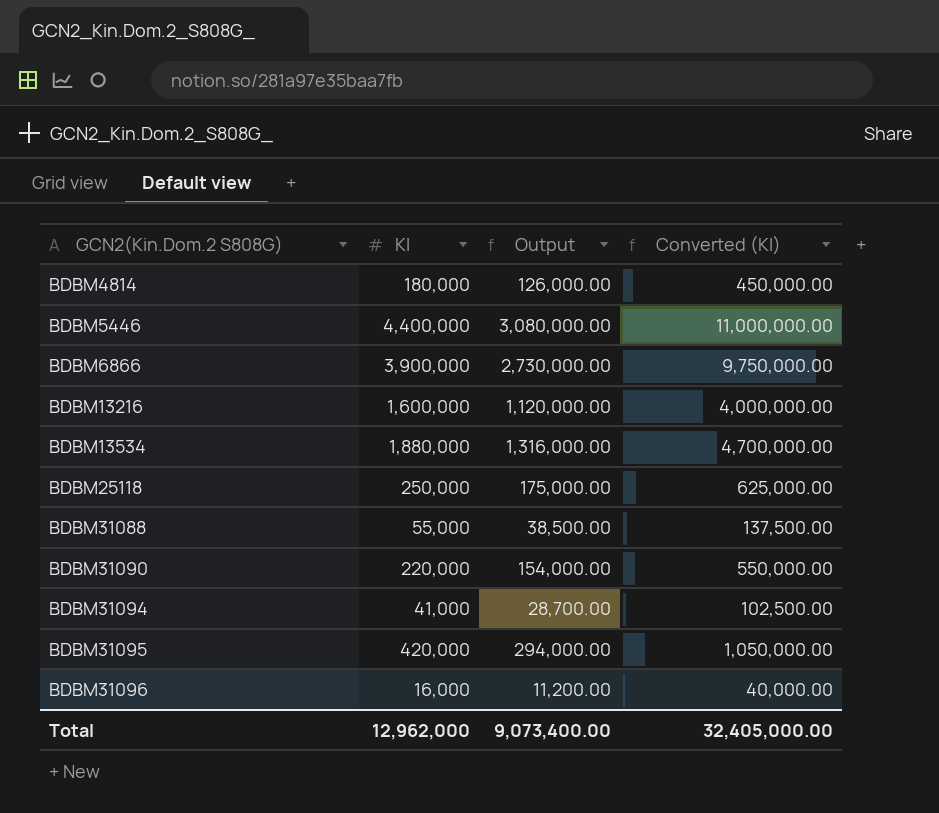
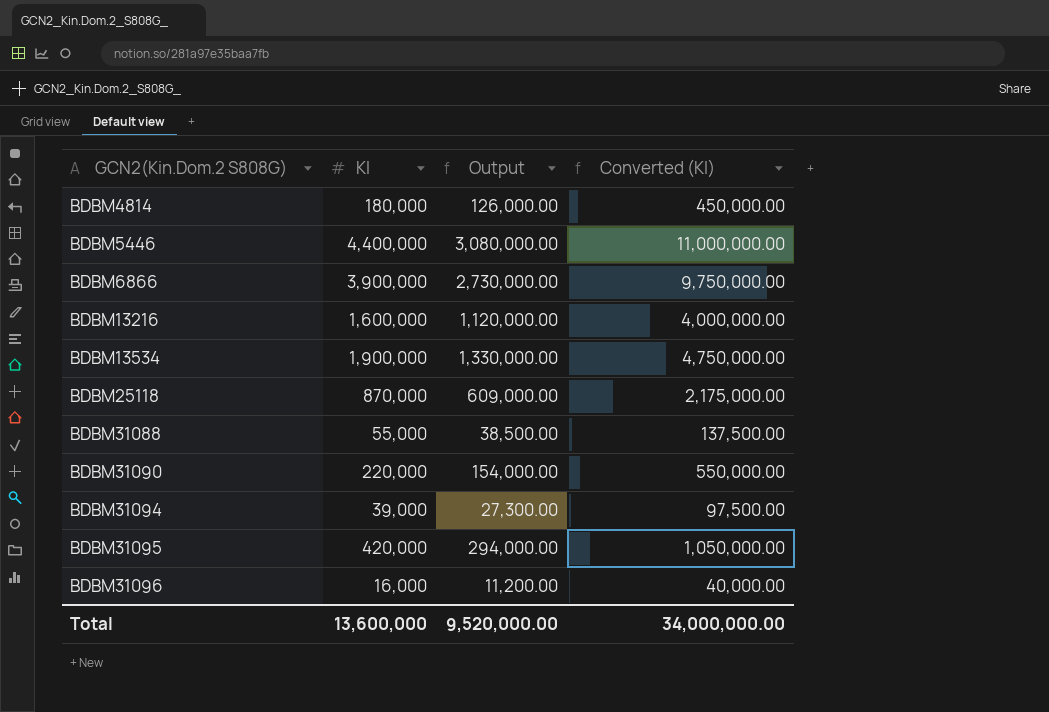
BDBM13534 | KI: 1,880,000 -> 1,900,000
BDBM13534 | Output: 1,316,000.00 -> 1,330,000.00
BDBM13534 | Converted (KI): 4,700,000.00 -> 4,750,000.00
BDBM25118 | KI: 250,000 -> 870,000
BDBM25118 | Output: 175,000.00 -> 609,000.00
BDBM25118 | Converted (KI): 625,000.00 -> 2,175,000.00
BDBM31094 | KI: 41,000 -> 39,000
BDBM31094 | Output: 28,700.00 -> 27,300.00
BDBM31094 | Converted (KI): 102,500.00 -> 97,500.00
Total | KI: 12,962,000 -> 13,600,000
Total | Output: 9,073,400.00 -> 9,520,000.00
Total | Converted (KI): 32,405,000.00 -> 34,000,000.00

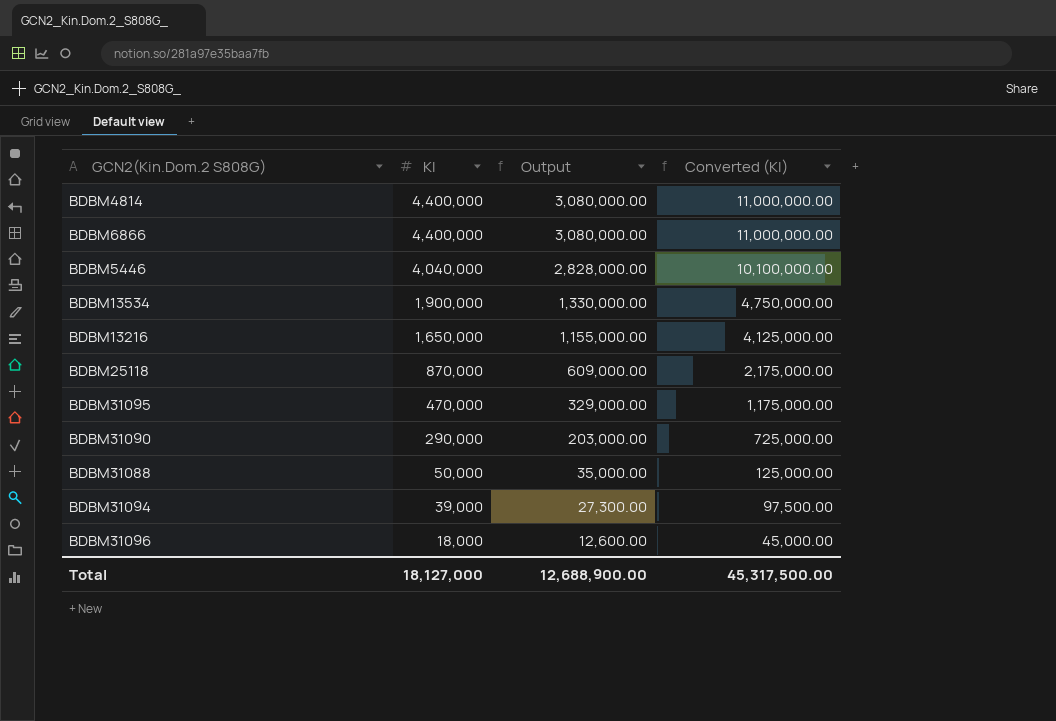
row order: GCN2(Kin.Dom.2 S808G) ascending -> KI descending
BDBM4814 | KI: 180,000 -> 4,400,000
BDBM4814 | Output: 126,000.00 -> 3,080,000.00
BDBM4814 | Converted (KI): 450,000.00 -> 11,000,000.00
BDBM6866 | KI: 3,900,000 -> 4,400,000
BDBM6866 | Output: 2,730,000.00 -> 3,080,000.00
BDBM6866 | Converted (KI): 9,750,000.00 -> 11,000,000.00
BDBM5446 | KI: 4,400,000 -> 4,040,000
BDBM5446 | Output: 3,080,000.00 -> 2,828,000.00
BDBM5446 | Converted (KI): 11,000,000.00 -> 10,100,000.00
BDBM13216 | KI: 1,600,000 -> 1,650,000
BDBM13216 | Output: 1,120,000.00 -> 1,155,000.00
BDBM13216 | Converted (KI): 4,000,000.00 -> 4,125,000.00
BDBM31095 | KI: 420,000 -> 470,000
BDBM31095 | Output: 294,000.00 -> 329,000.00
BDBM31095 | Converted (KI): 1,050,000.00 -> 1,175,000.00
BDBM31090 | KI: 220,000 -> 290,000
BDBM31090 | Output: 154,000.00 -> 203,000.00
BDBM31090 | Converted (KI): 550,000.00 -> 725,000.00
BDBM31088 | KI: 55,000 -> 50,000
BDBM31088 | Output: 38,500.00 -> 35,000.00
BDBM31088 | Converted (KI): 137,500.00 -> 125,000.00
BDBM31096 | KI: 16,000 -> 18,000
BDBM31096 | Output: 11,200.00 -> 12,600.00
BDBM31096 | Converted (KI): 40,000.00 -> 45,000.00
Total | KI: 13,600,000 -> 18,127,000
Total | Output: 9,520,000.00 -> 12,688,900.00
Total | Converted (KI): 34,000,000.00 -> 45,317,500.00

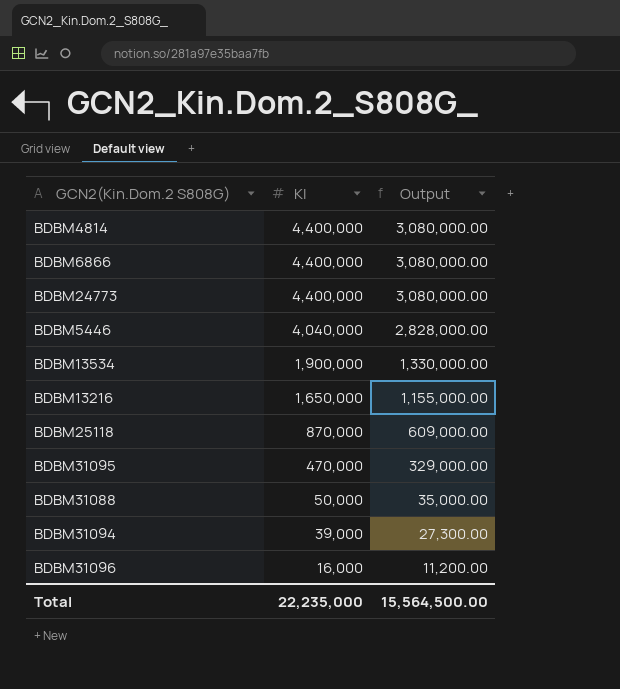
column Converted (KI) | formula: [KI] * 2.5 -> none
row BDBM31090: 290,000 | 203,000.00 | 725,000.00 -> none
row BDBM24773: none -> 4,400,000 | 3,080,000.00
BDBM31096 | KI: 18,000 -> 16,000
BDBM31096 | Output: 12,600.00 -> 11,200.00
Total | KI: 18,127,000 -> 22,235,000
Total | Output: 12,688,900.00 -> 15,564,500.00

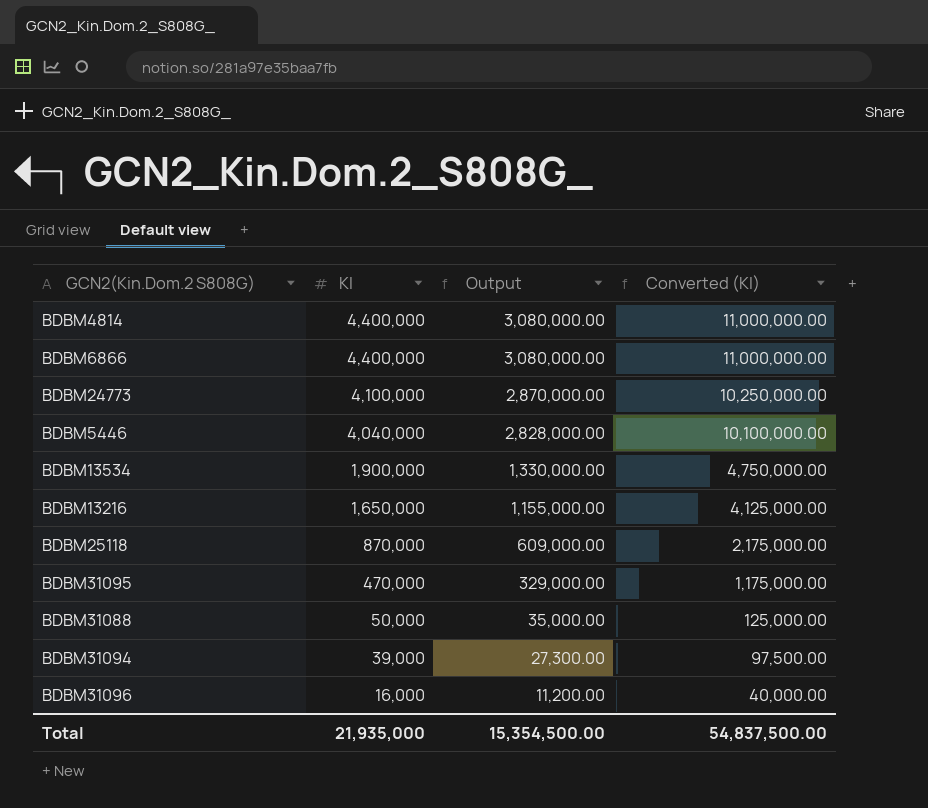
column Converted (KI) | formula: none -> [KI] * 2.5
BDBM24773 | KI: 4,400,000 -> 4,100,000
BDBM24773 | Output: 3,080,000.00 -> 2,870,000.00
Total | KI: 22,235,000 -> 21,935,000
Total | Output: 15,564,500.00 -> 15,354,500.00

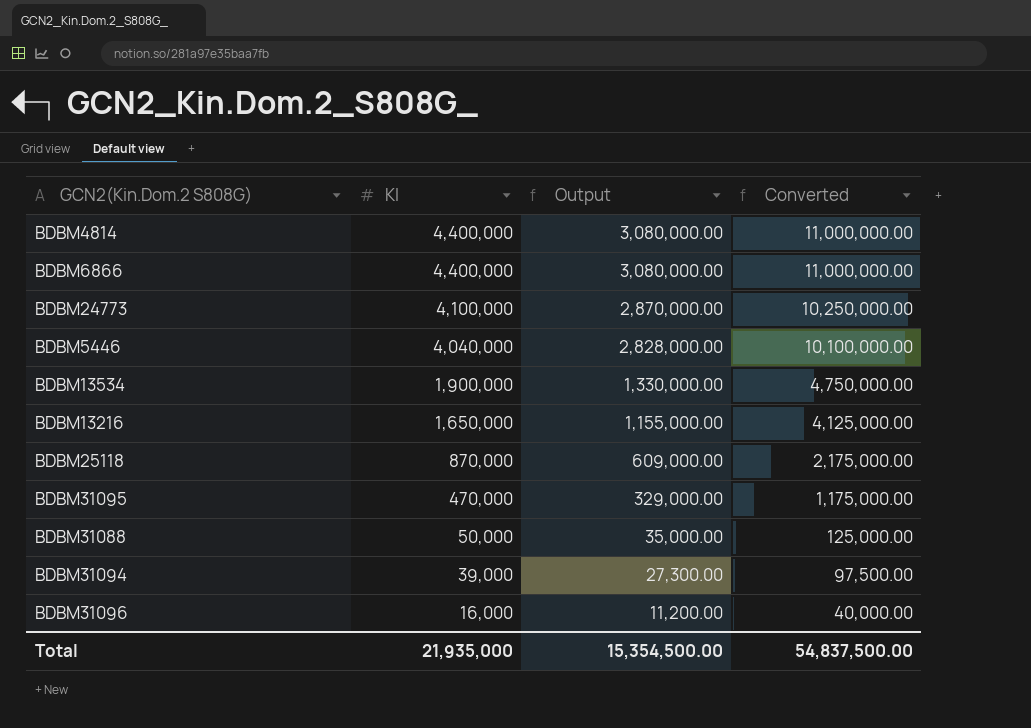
column name: Converted (KI) -> Converted

